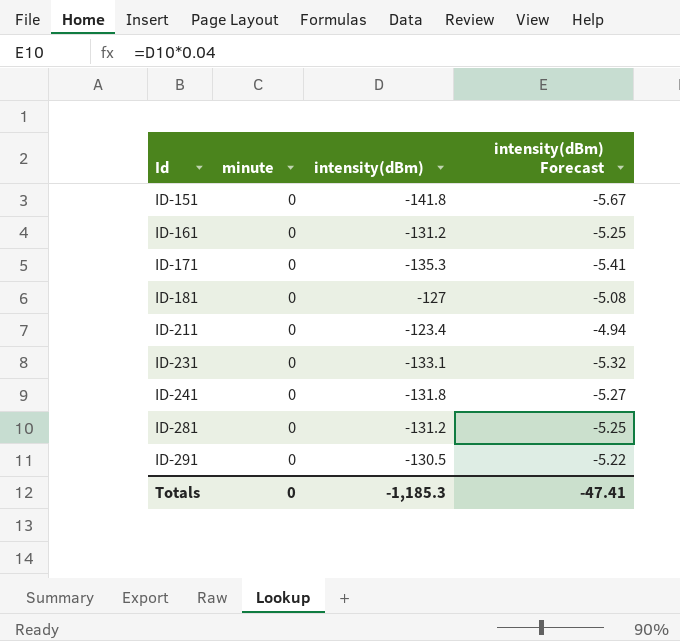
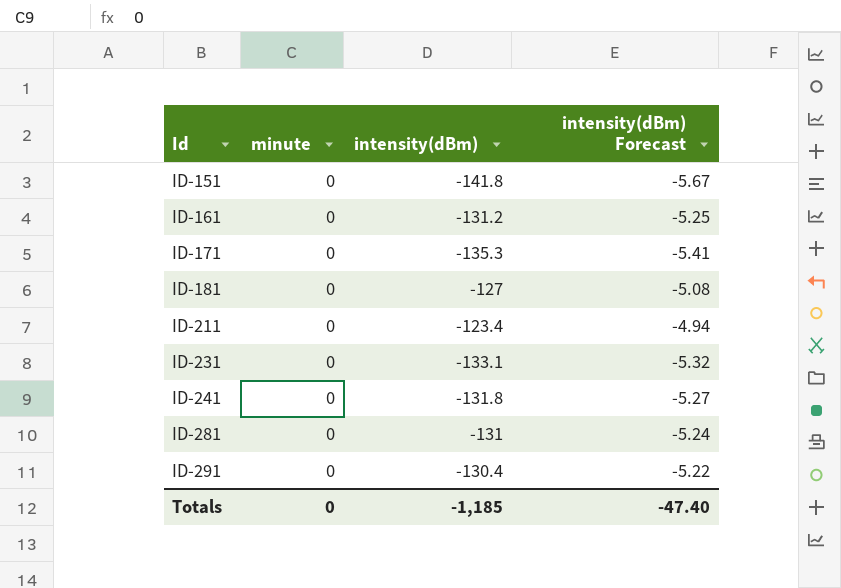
ID-281 | intensity(dBm): -131.2 -> -131
ID-281 | intensity(dBm) Forecast: -5.25 -> -5.24
ID-291 | intensity(dBm): -130.5 -> -130.4
Totals | intensity(dBm): -1,185.3 -> -1,185
Totals | intensity(dBm) Forecast: -47.41 -> -47.40

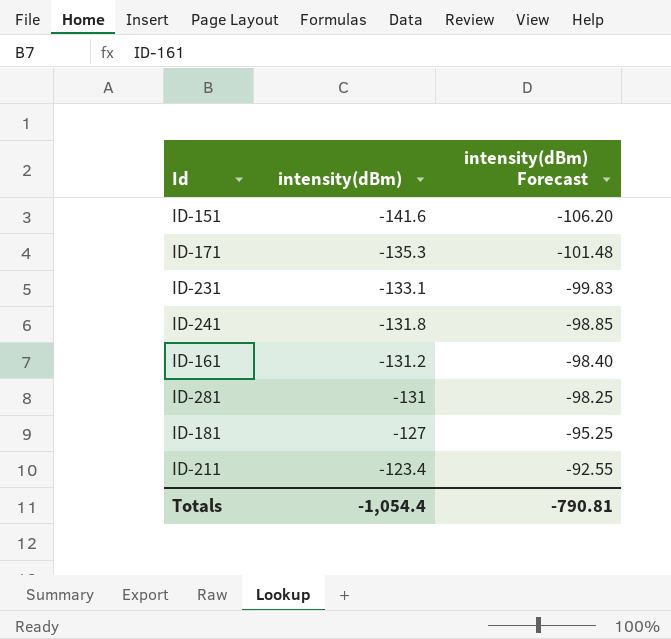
row order: Id ascending -> intensity(dBm) ascending
column minute | position: 2 -> none
column intensity(dBm) Forecast | formula: [intensity(dBm)] * 0.04 -> [intensity(dBm)] * 0.75
row ID-291: 0 | -130.4 | -5.22 -> none
ID-151 | intensity(dBm): -141.8 -> -141.6
Totals | intensity(dBm): -1,185 -> -1,054.4
Totals | intensity(dBm) Forecast: -47.40 -> -790.81

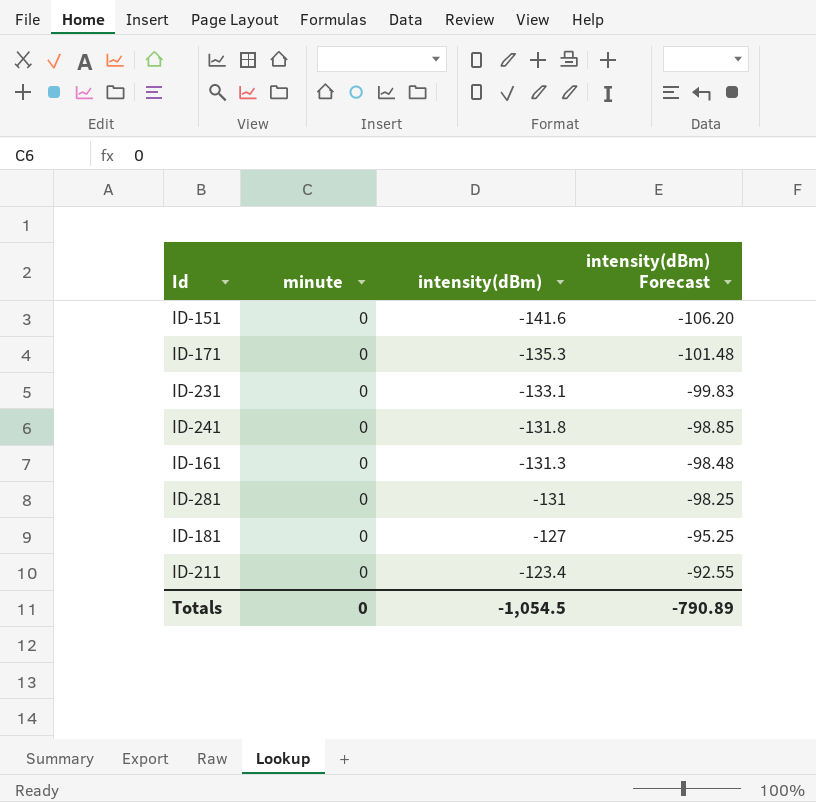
column minute | position: none -> 2
ID-161 | intensity(dBm): -131.2 -> -131.3
ID-161 | intensity(dBm) Forecast: -98.40 -> -98.48
Totals | intensity(dBm): -1,054.4 -> -1,054.5
Totals | intensity(dBm) Forecast: -790.81 -> -790.89

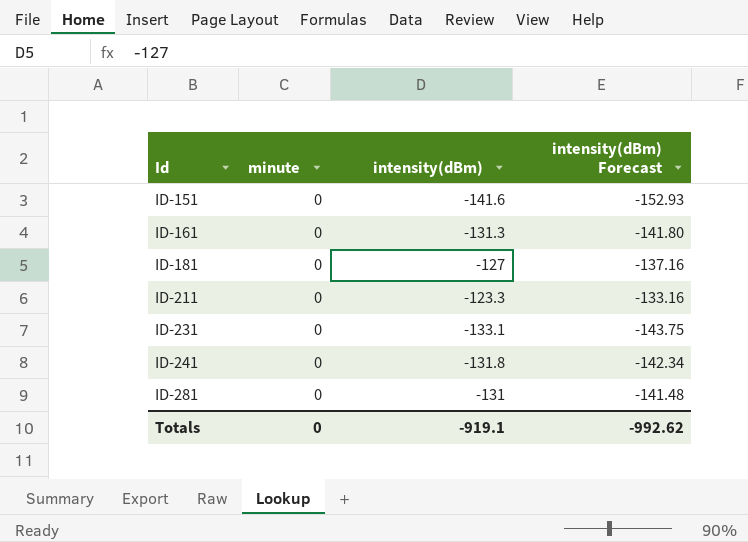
row order: intensity(dBm) ascending -> Id ascending
column intensity(dBm) Forecast | formula: [intensity(dBm)] * 0.75 -> [intensity(dBm)] * 1.08
row ID-171: 0 | -135.3 | -101.48 -> none
ID-211 | intensity(dBm): -123.4 -> -123.3
Totals | intensity(dBm): -1,054.5 -> -919.1
Totals | intensity(dBm) Forecast: -790.89 -> -992.62

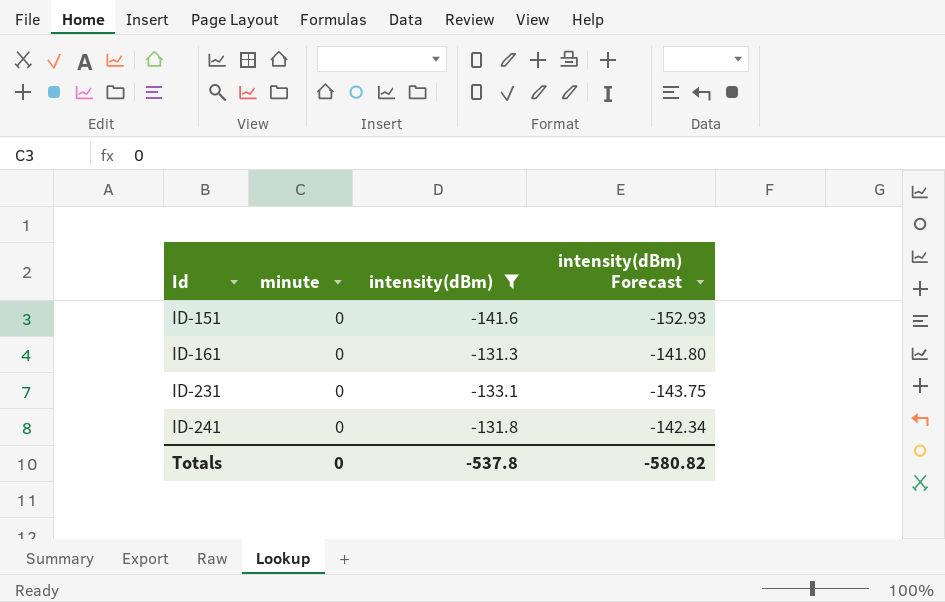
filter: none -> intensity(dBm) <= -131.3
Totals | intensity(dBm): -919.1 -> -537.8
Totals | intensity(dBm) Forecast: -992.62 -> -580.82

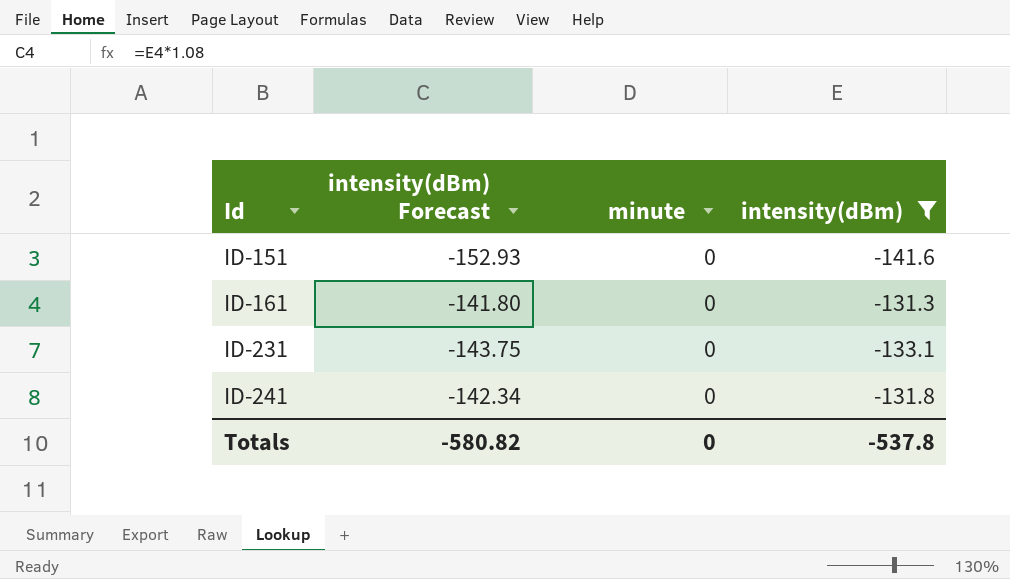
column intensity(dBm) Forecast | position: 4 -> 2

